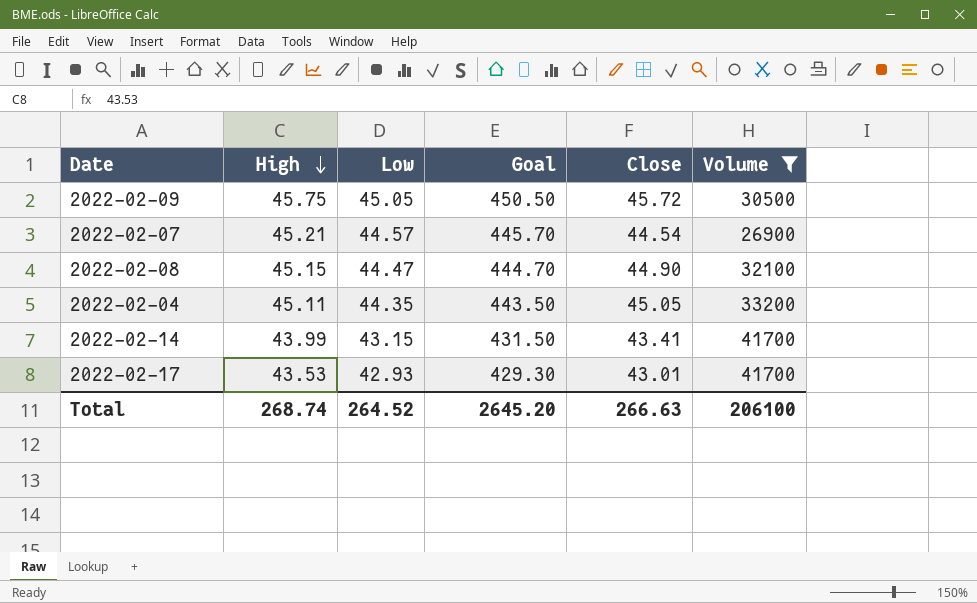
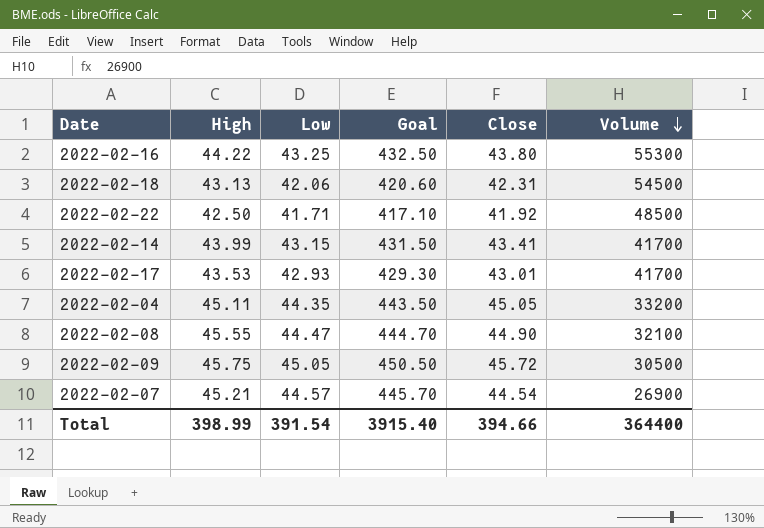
filter: Volume <= 41700 -> none
row order: High descending -> Volume descending
2022-02-08 | High: 45.15 -> 45.55
Total | High: 268.74 -> 398.99
Total | Low: 264.52 -> 391.54
Total | Goal: 2645.20 -> 3915.40
Total | Close: 266.63 -> 394.66
Total | Volume: 206100 -> 364400

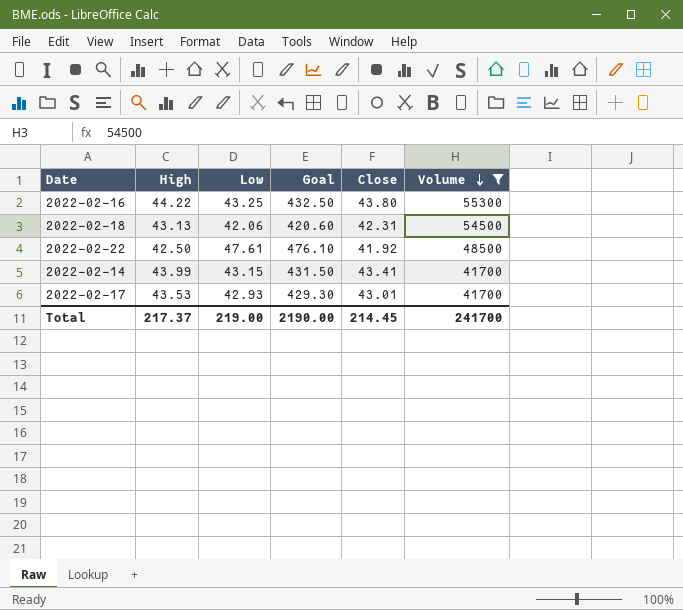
filter: none -> Volume >= 41700
2022-02-22 | Low: 41.71 -> 47.61
2022-02-22 | Goal: 417.10 -> 476.10
Total | High: 398.99 -> 217.37
Total | Low: 391.54 -> 219.00
Total | Goal: 3915.40 -> 2190.00
Total | Close: 394.66 -> 214.45
Total | Volume: 364400 -> 241700

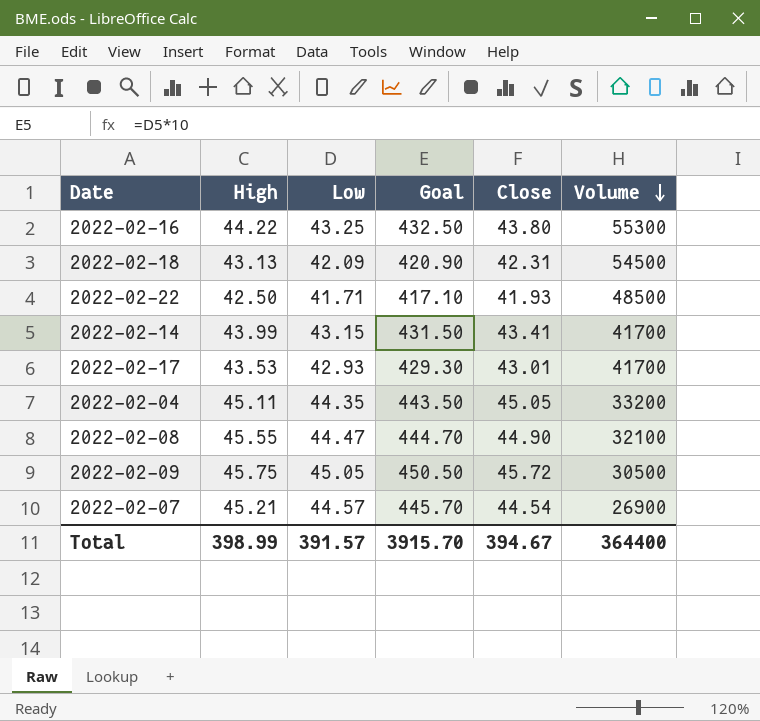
filter: Volume >= 41700 -> none
2022-02-18 | Low: 42.06 -> 42.09
2022-02-18 | Goal: 420.60 -> 420.90
2022-02-22 | Low: 47.61 -> 41.71
2022-02-22 | Goal: 476.10 -> 417.10
2022-02-22 | Close: 41.92 -> 41.93
Total | High: 217.37 -> 398.99
Total | Low: 219.00 -> 391.57
Total | Goal: 2190.00 -> 3915.70
Total | Close: 214.45 -> 394.67
Total | Volume: 241700 -> 364400

